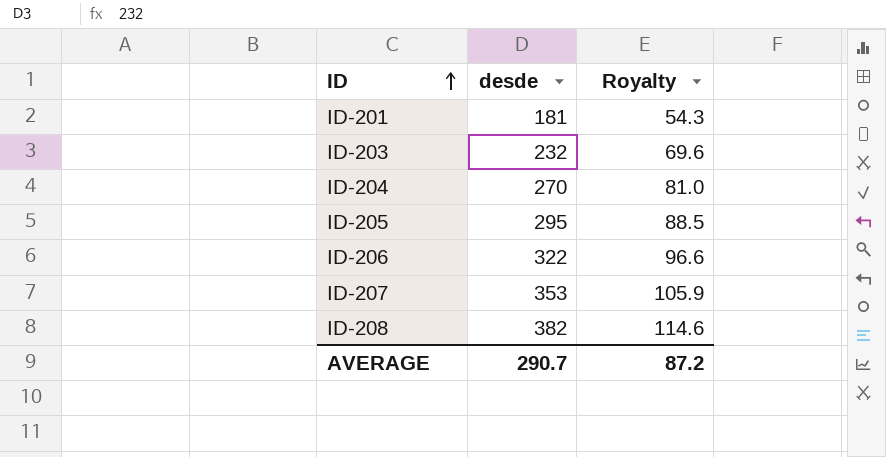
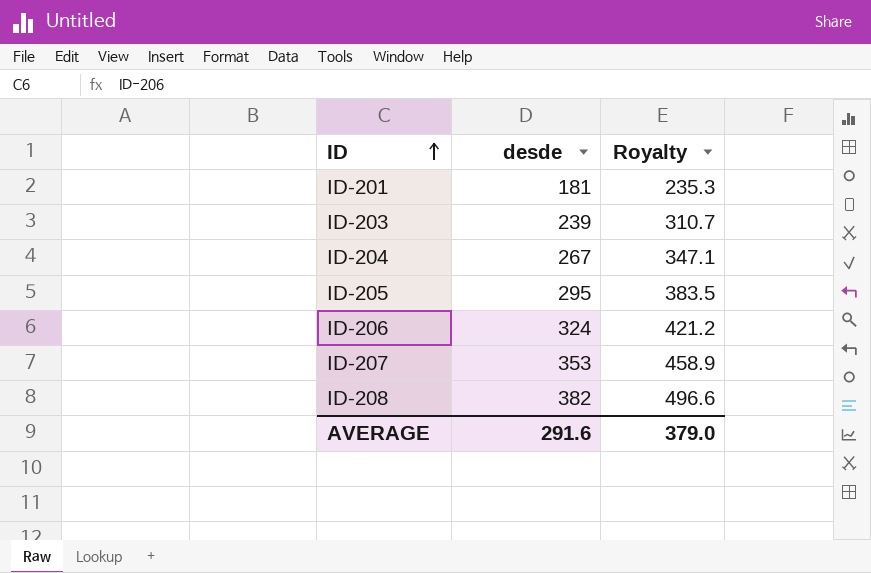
column Royalty | formula: [desde] * 0.3 -> [desde] * 1.3
ID-203 | desde: 232 -> 239
ID-204 | desde: 270 -> 267
ID-206 | desde: 322 -> 324
AVERAGE | desde: 290.7 -> 291.6
AVERAGE | Royalty: 87.2 -> 379.0

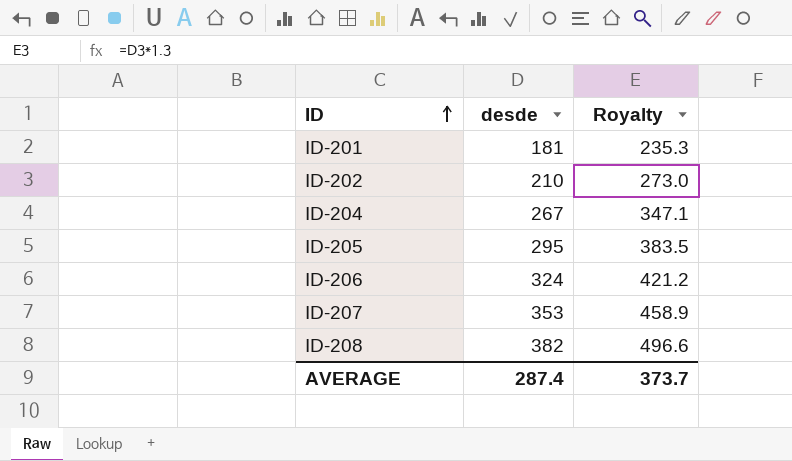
row ID-203: 239 | 310.7 -> none
row ID-202: none -> 210 | 273.0
AVERAGE | desde: 291.6 -> 287.4
AVERAGE | Royalty: 379.0 -> 373.7

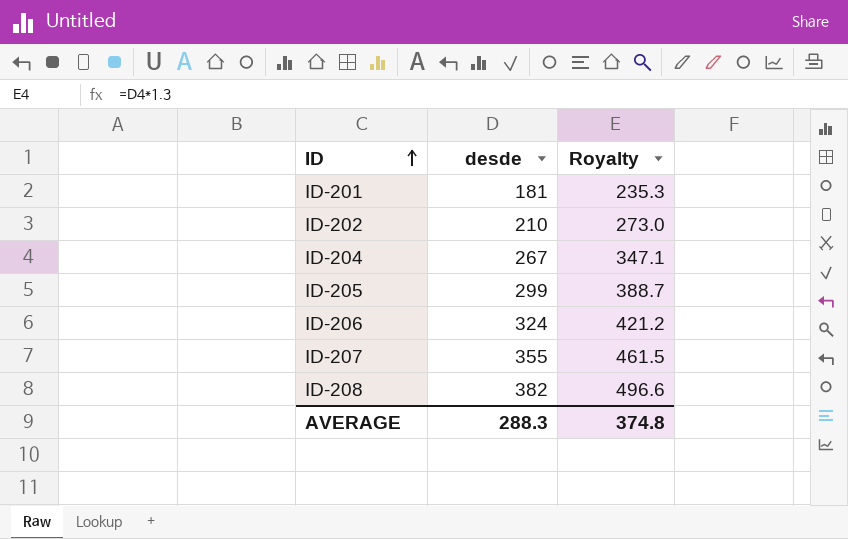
ID-205 | desde: 295 -> 299
ID-205 | Royalty: 383.5 -> 388.7
ID-207 | desde: 353 -> 355
ID-207 | Royalty: 458.9 -> 461.5
AVERAGE | desde: 287.4 -> 288.3
AVERAGE | Royalty: 373.7 -> 374.8

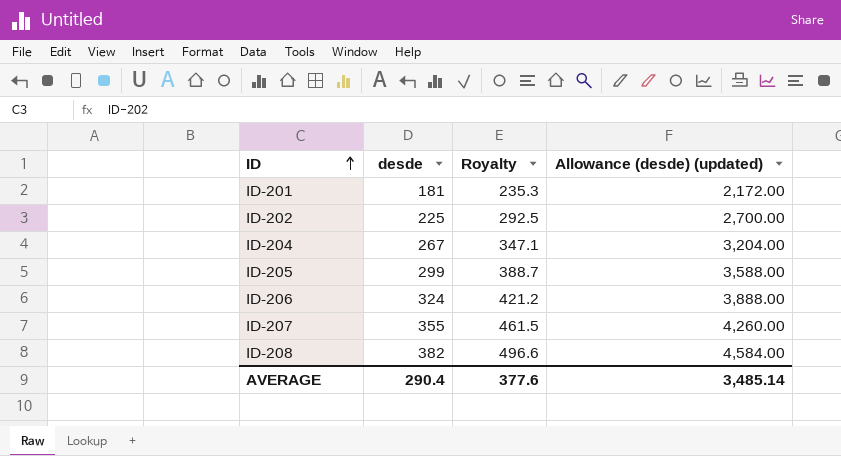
column Allowance (desde) (updated) | formula: none -> [desde] * 12
ID-202 | desde: 210 -> 225
ID-202 | Royalty: 273.0 -> 292.5
AVERAGE | desde: 288.3 -> 290.4
AVERAGE | Royalty: 374.8 -> 377.6

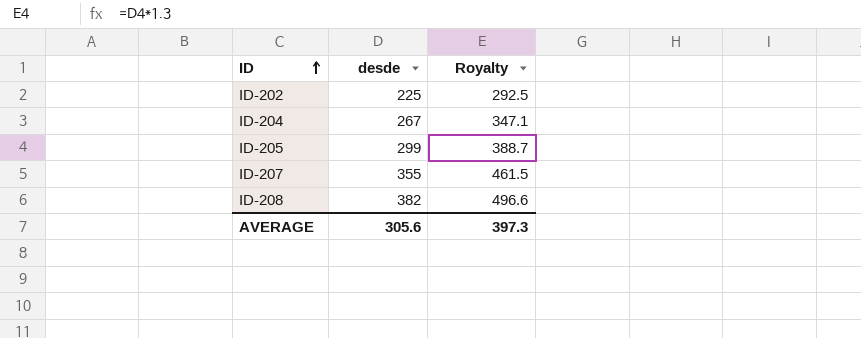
column Allowance (desde) (updated) | formula: [desde] * 12 -> none
row ID-201: 181 | 235.3 | 2,172.00 -> none
row ID-206: 324 | 421.2 | 3,888.00 -> none
AVERAGE | desde: 290.4 -> 305.6
AVERAGE | Royalty: 377.6 -> 397.3

